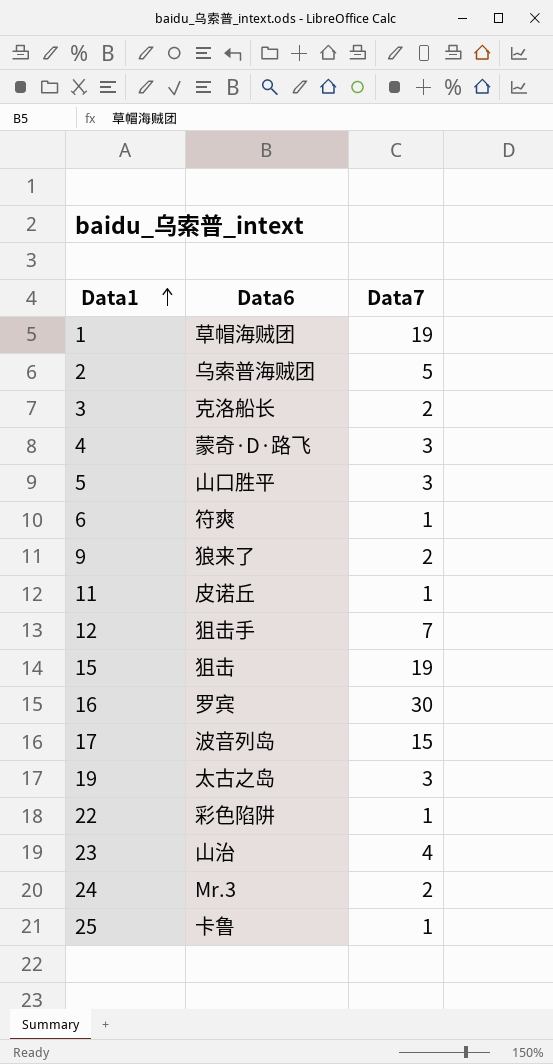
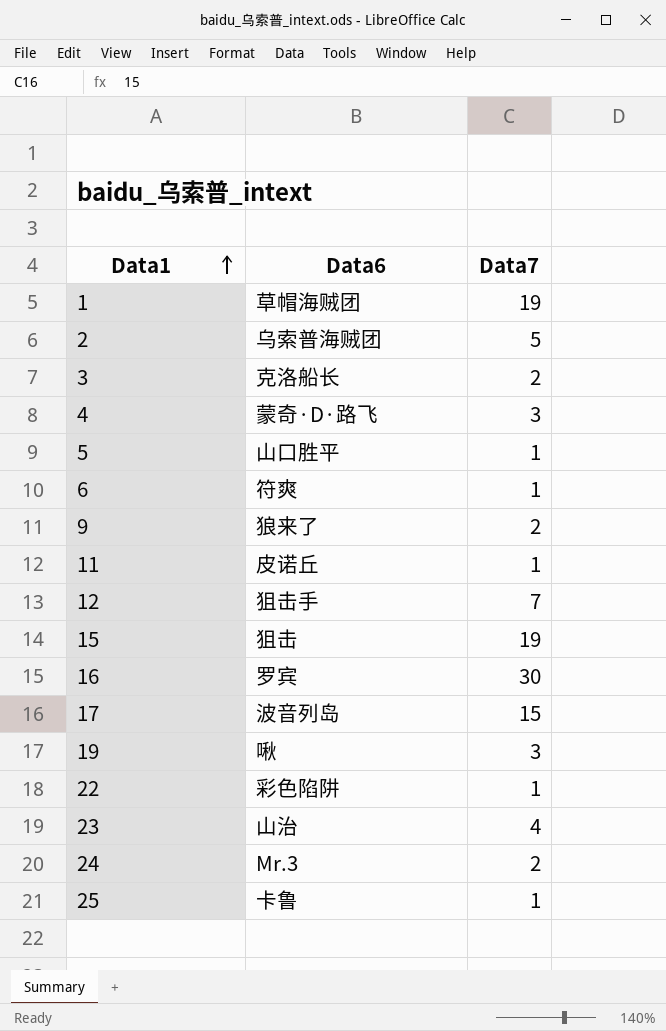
5 | Data7: 3 -> 1
19 | Data6: 太古之岛 -> 啾

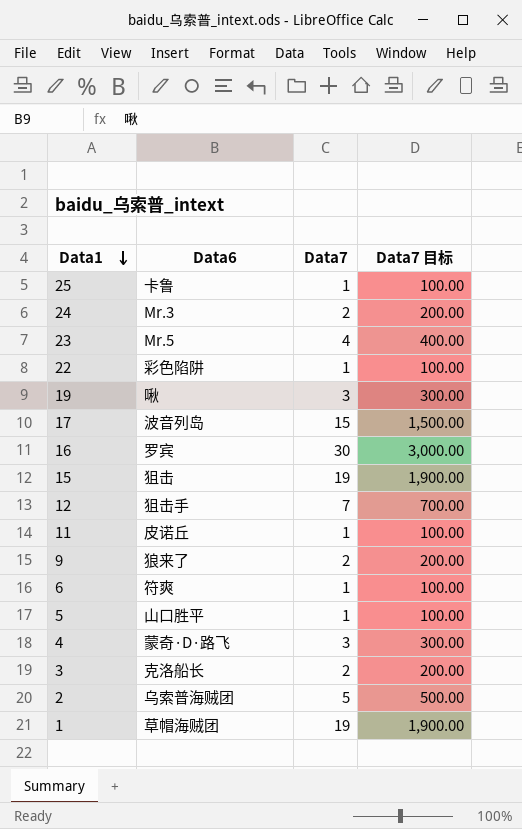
row order: Data1 ascending -> Data1 descending
column Data7 目标 | formula: none -> [Data7] * 100
23 | Data6: 山治 -> Mr.5

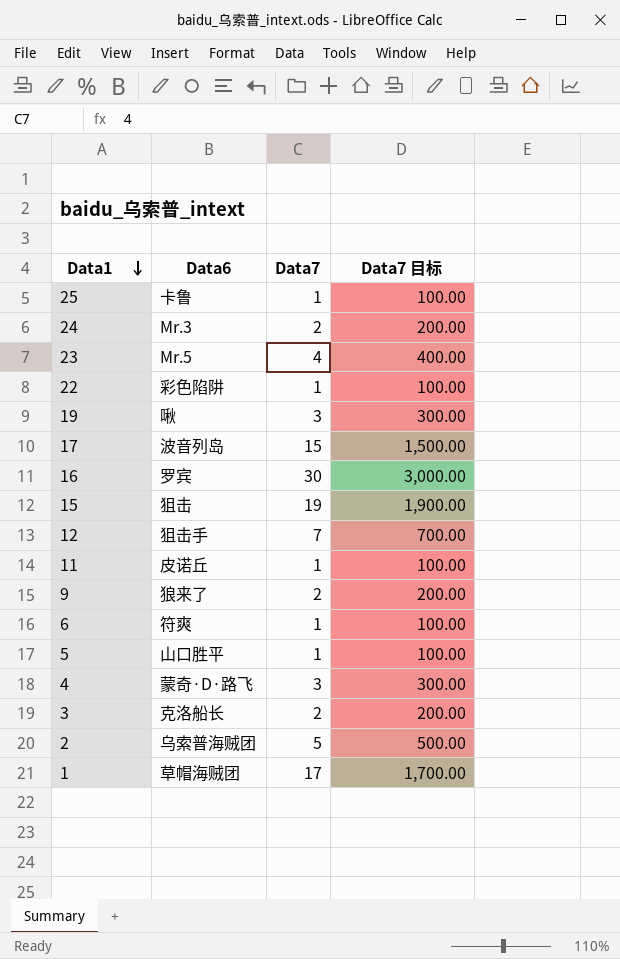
1 | Data7: 19 -> 17
1 | Data7 目标: 1,900.00 -> 1,700.00

